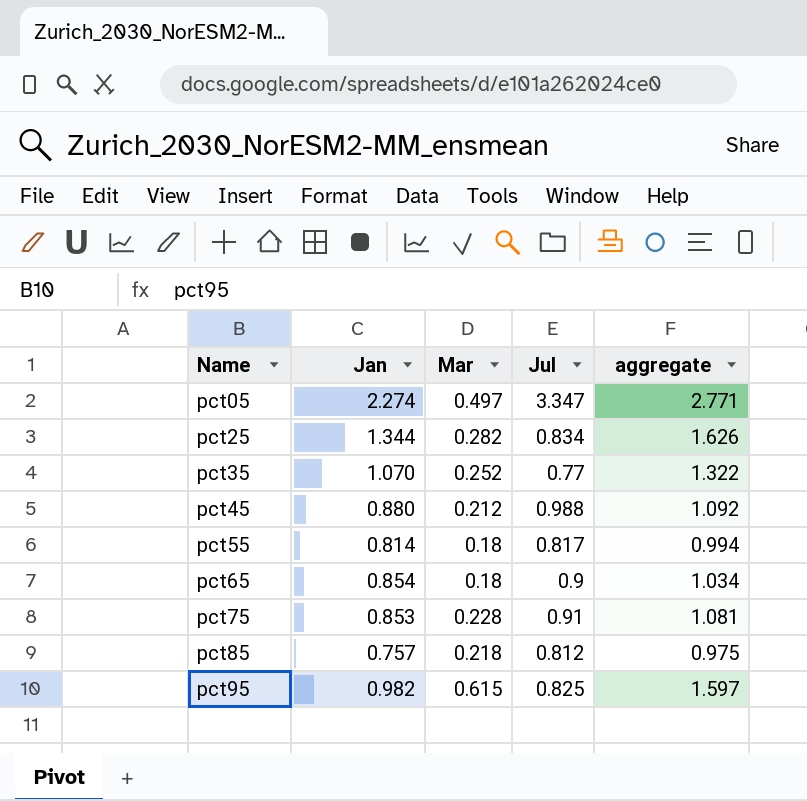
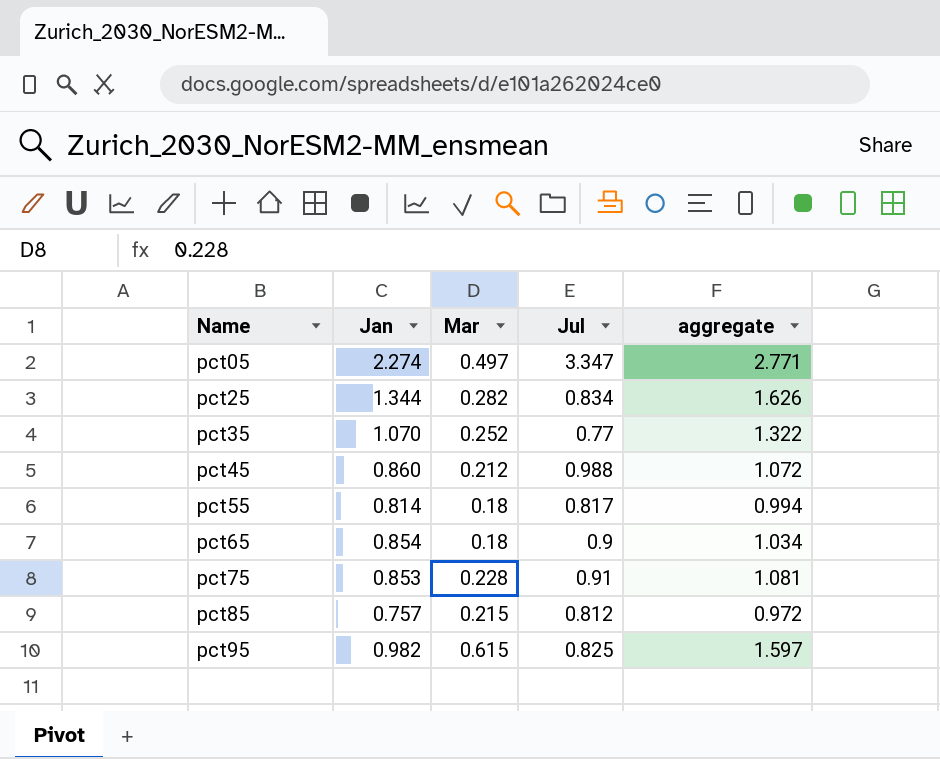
pct45 | Jan: 0.880 -> 0.860
pct45 | aggregate: 1.092 -> 1.072
pct85 | Mar: 0.218 -> 0.215
pct85 | aggregate: 0.975 -> 0.972

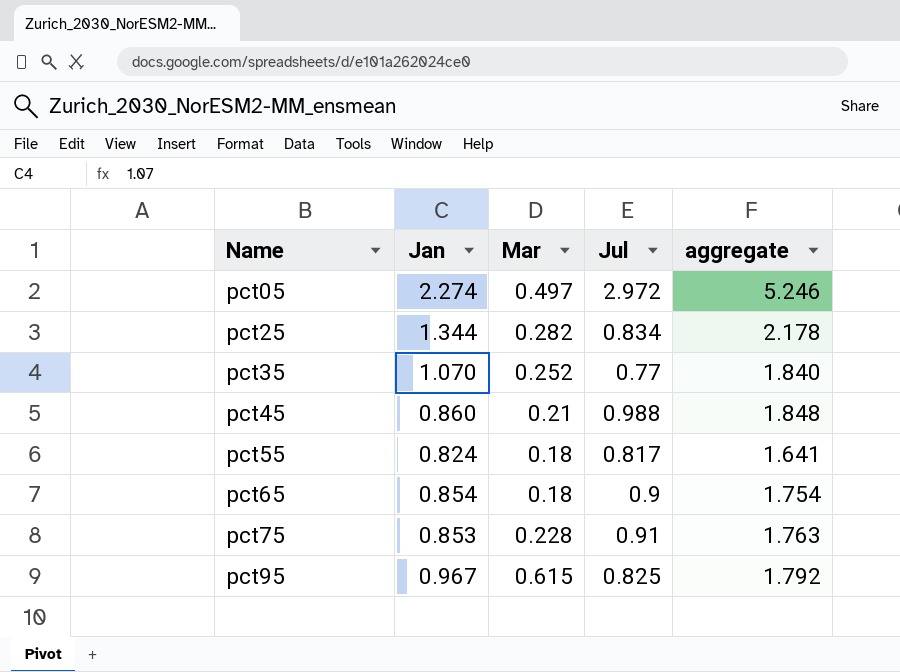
column aggregate | formula: [Jan] + [Mar] -> [Jan] + [Jul]
row pct85: 0.757 | 0.215 | 0.812 | 0.972 -> none
pct05 | Jul: 3.347 -> 2.972
pct45 | Mar: 0.212 -> 0.21
pct55 | Jan: 0.814 -> 0.824
pct95 | Jan: 0.982 -> 0.967

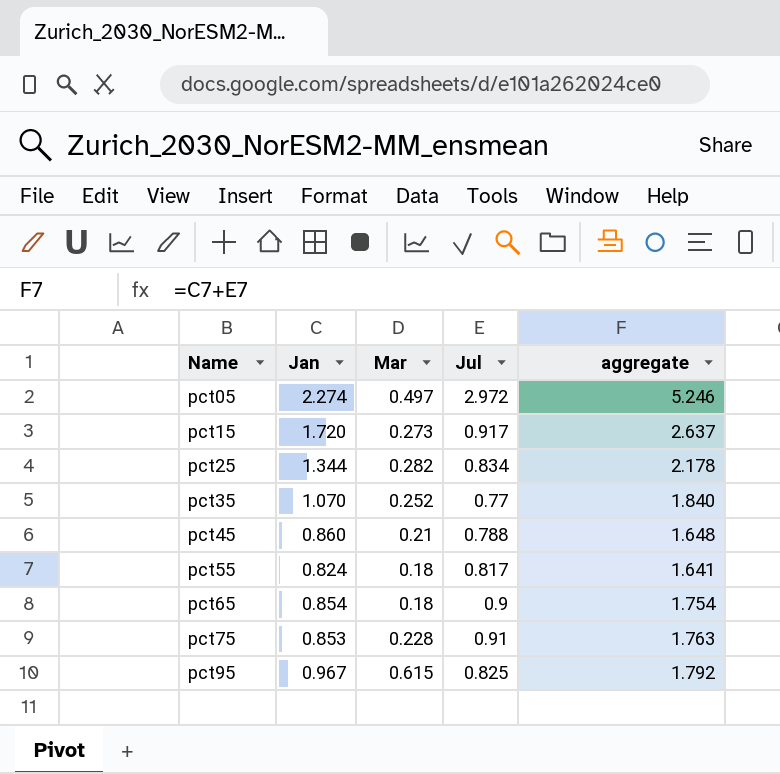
row pct15: none -> 1.720 | 0.273 | 0.917 | 2.637
pct45 | Jul: 0.988 -> 0.788
pct45 | aggregate: 1.848 -> 1.648

